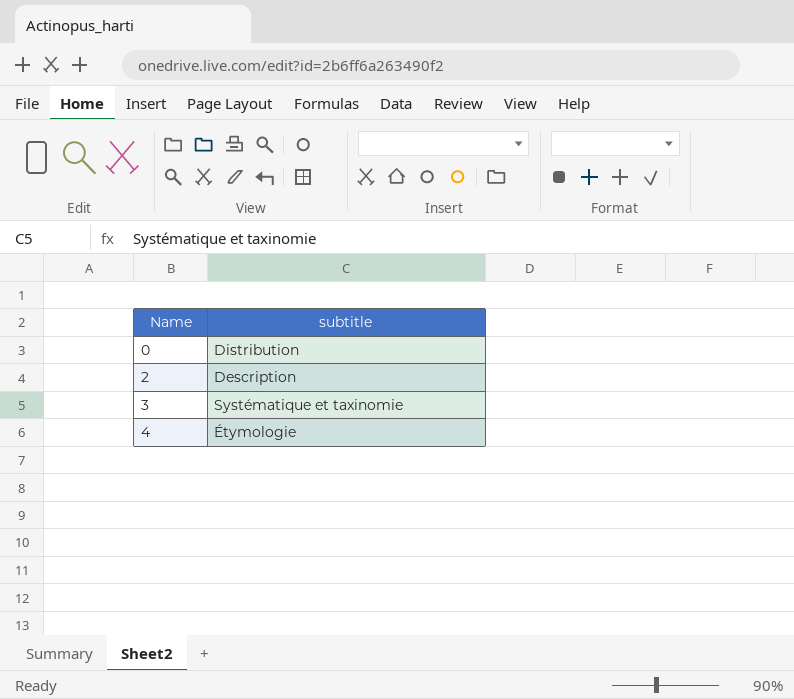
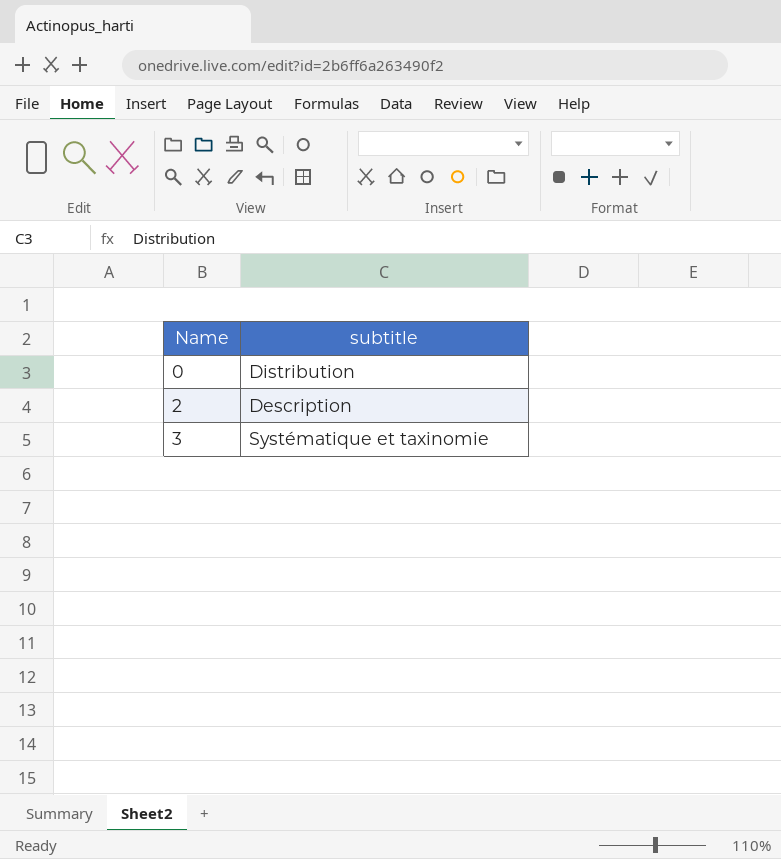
row 4: Étymologie -> none

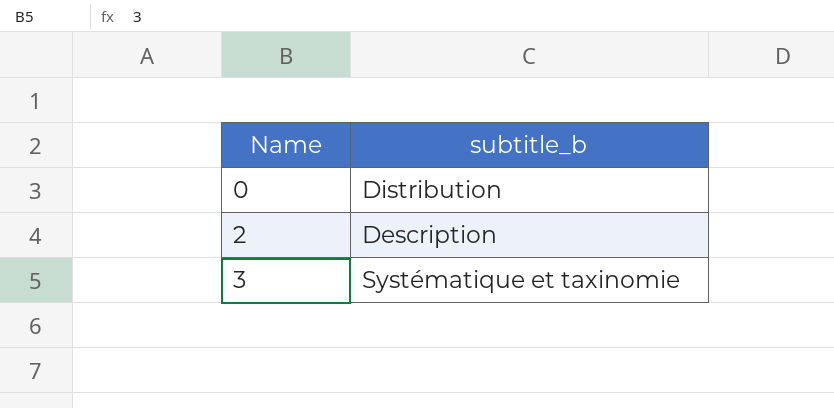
column name: subtitle -> subtitle_b

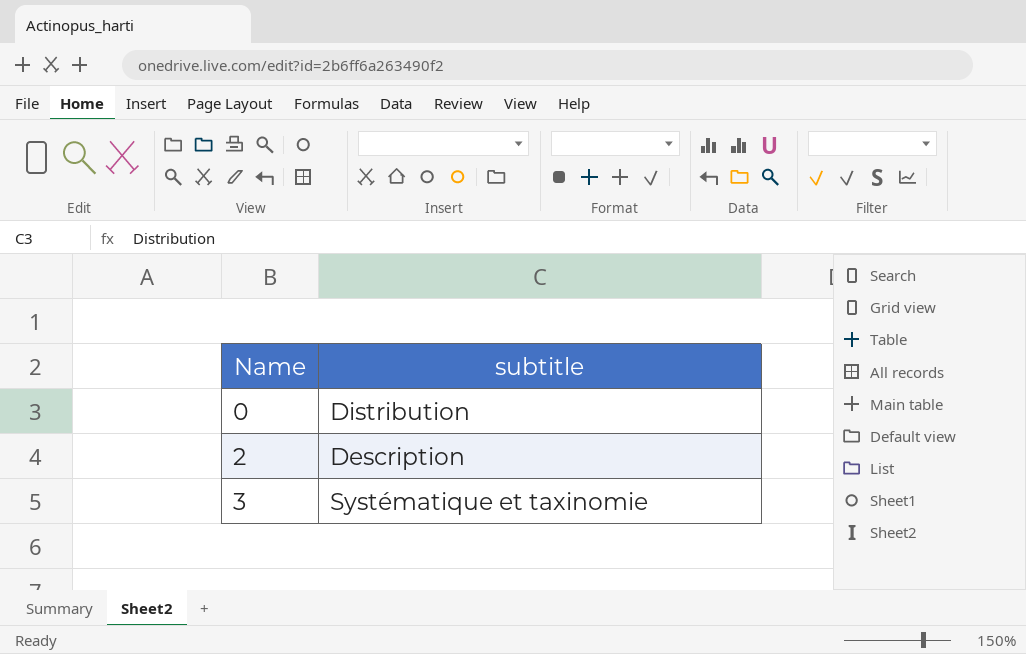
column name: subtitle_b -> subtitle

